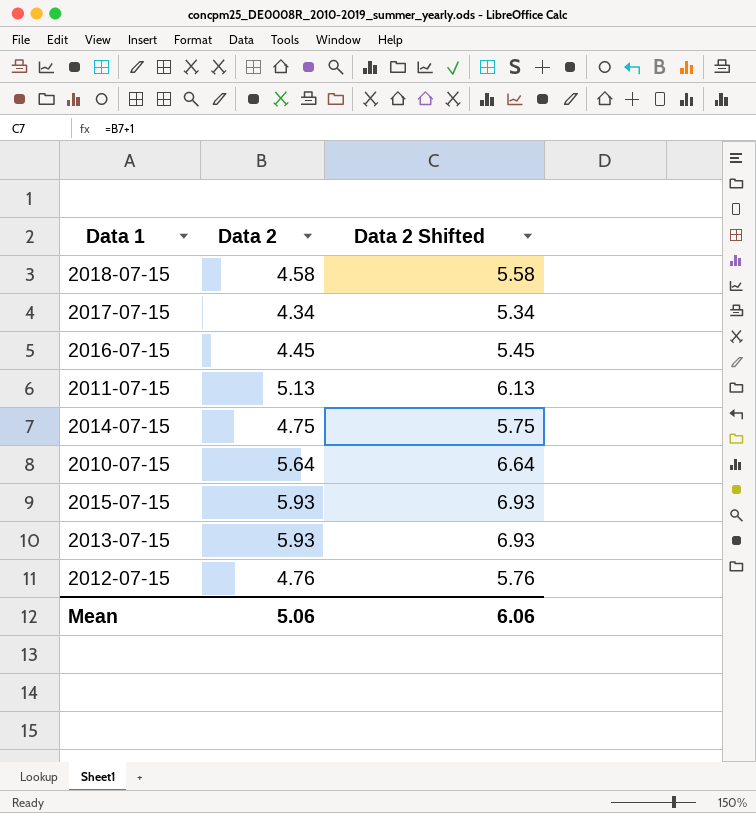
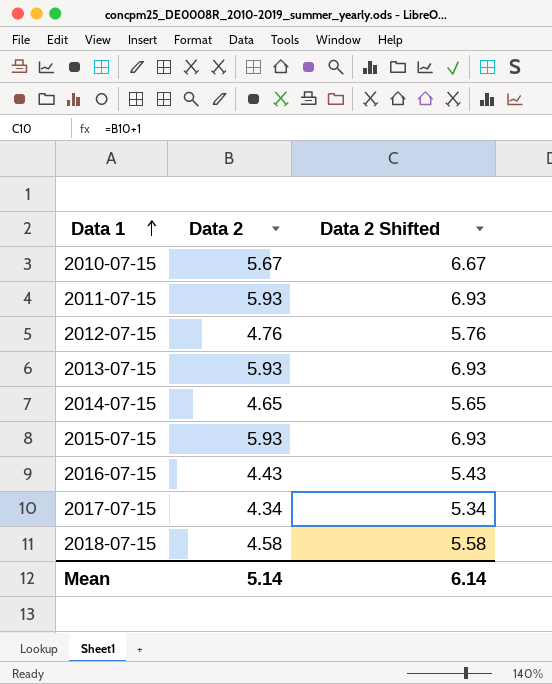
row order: none -> Data 1 ascending
2010-07-15 | Data 2: 5.64 -> 5.67
2010-07-15 | Data 2 Shifted: 6.64 -> 6.67
2011-07-15 | Data 2: 5.13 -> 5.93
2011-07-15 | Data 2 Shifted: 6.13 -> 6.93
2014-07-15 | Data 2: 4.75 -> 4.65
2014-07-15 | Data 2 Shifted: 5.75 -> 5.65
2016-07-15 | Data 2: 4.45 -> 4.43
2016-07-15 | Data 2 Shifted: 5.45 -> 5.43
Mean | Data 2: 5.06 -> 5.14
Mean | Data 2 Shifted: 6.06 -> 6.14

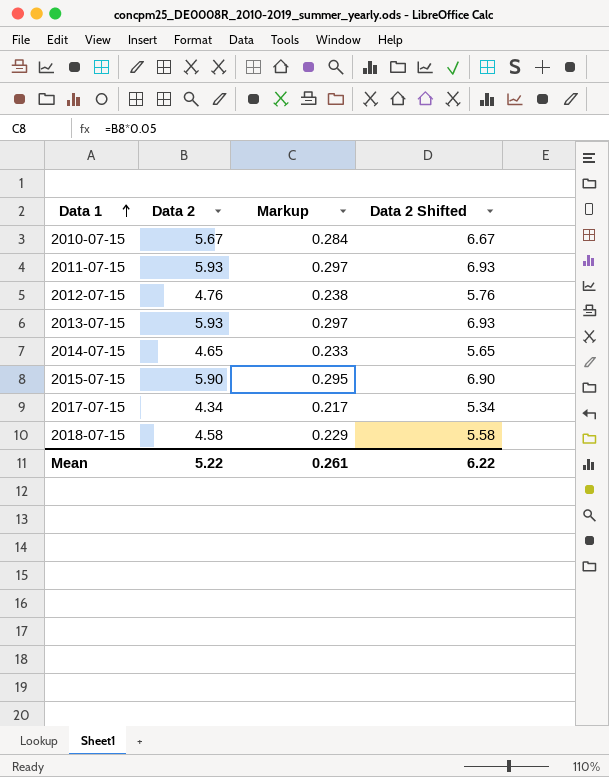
column Markup | formula: none -> [Data 2] * 0.05
row 2016-07-15: 4.43 | 5.43 -> none
2015-07-15 | Data 2: 5.93 -> 5.90
2015-07-15 | Data 2 Shifted: 6.93 -> 6.90
Mean | Data 2: 5.14 -> 5.22
Mean | Data 2 Shifted: 6.14 -> 6.22

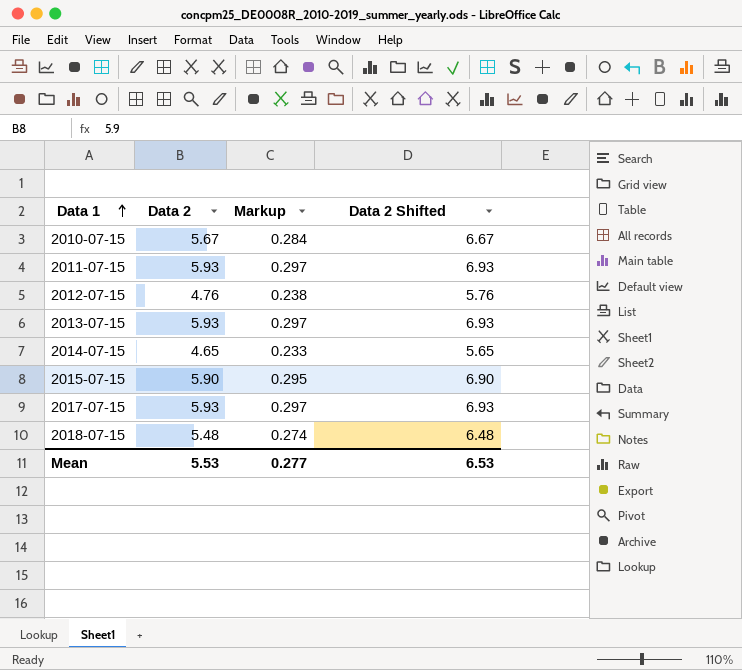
2017-07-15 | Data 2: 4.34 -> 5.93
2017-07-15 | Markup: 0.217 -> 0.297
2017-07-15 | Data 2 Shifted: 5.34 -> 6.93
2018-07-15 | Data 2: 4.58 -> 5.48
2018-07-15 | Markup: 0.229 -> 0.274
2018-07-15 | Data 2 Shifted: 5.58 -> 6.48
Mean | Data 2: 5.22 -> 5.53
Mean | Markup: 0.261 -> 0.277
Mean | Data 2 Shifted: 6.22 -> 6.53

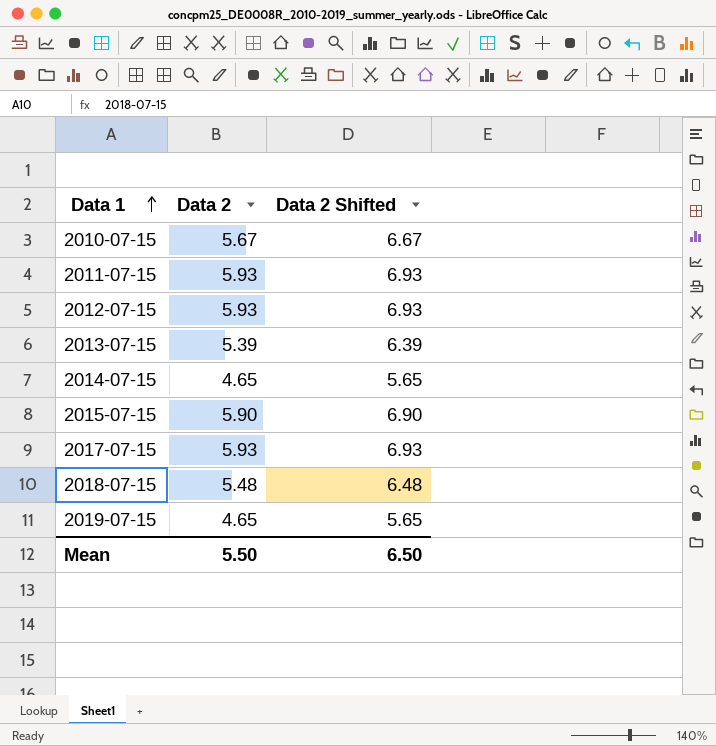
column Markup | formula: [Data 2] * 0.05 -> none
2012-07-15 | Data 2: 4.76 -> 5.93
2012-07-15 | Data 2 Shifted: 5.76 -> 6.93
2013-07-15 | Data 2: 5.93 -> 5.39
2013-07-15 | Data 2 Shifted: 6.93 -> 6.39
row 2019-07-15: none -> 4.65 | 5.65
Mean | Data 2: 5.53 -> 5.50
Mean | Data 2 Shifted: 6.53 -> 6.50

